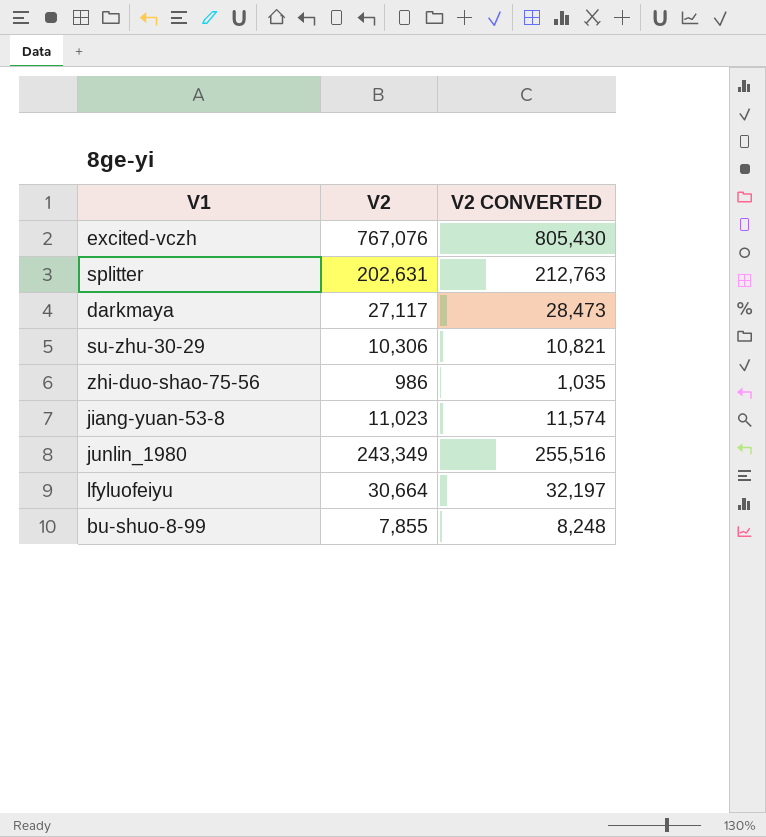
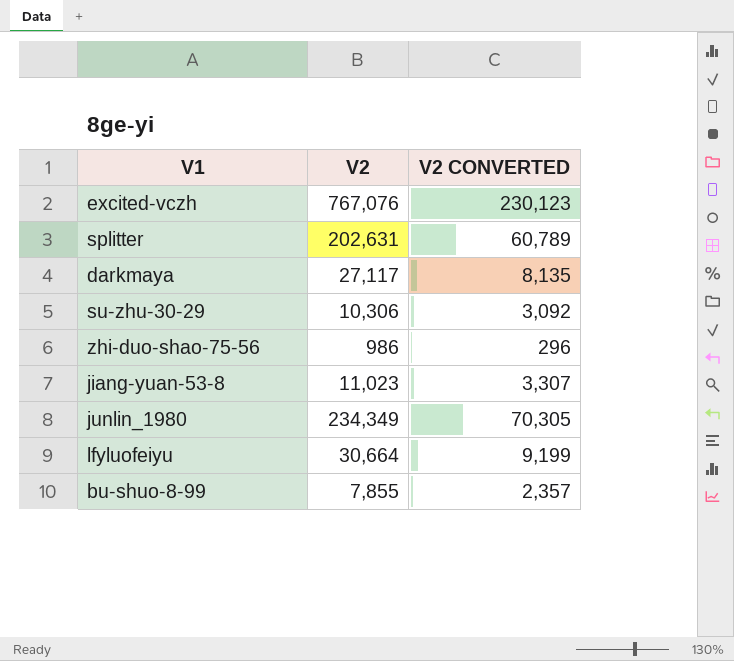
column V2 CONVERTED | formula: [V2] * 1.05 -> [V2] * 0.3
junlin_1980 | V2: 243,349 -> 234,349

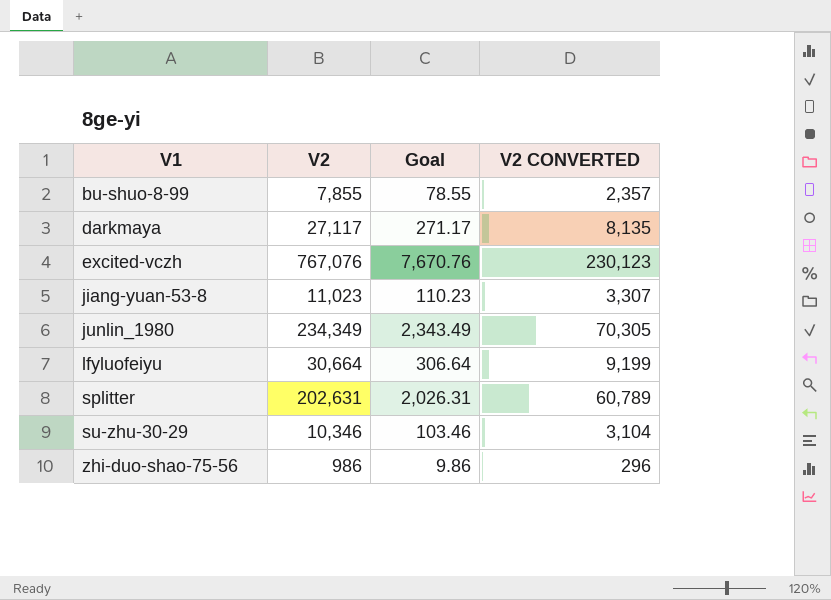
row order: none -> V1 ascending
column Goal | formula: none -> [V2] * 0.01
su-zhu-30-29 | V2: 10,306 -> 10,346
su-zhu-30-29 | V2 CONVERTED: 3,092 -> 3,104

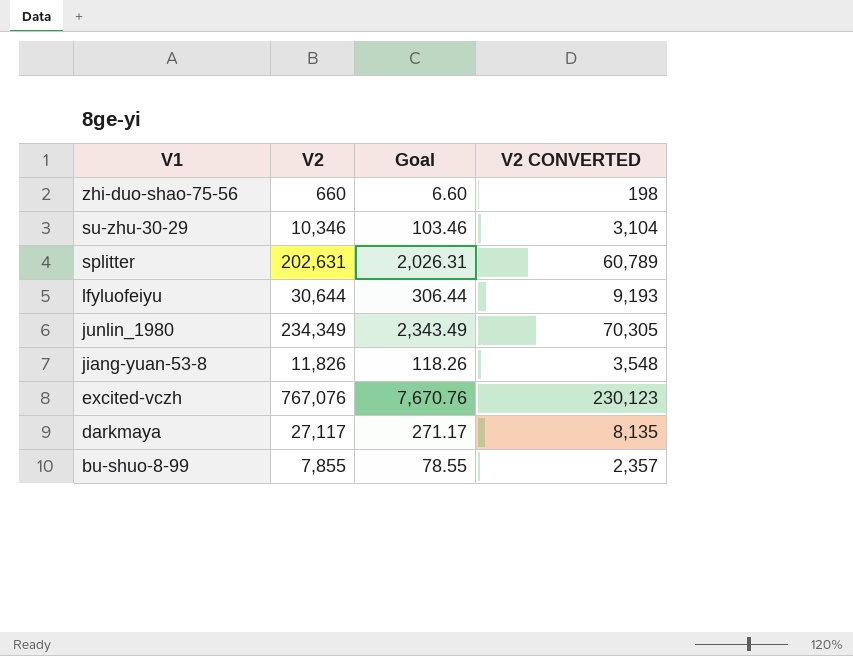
row order: V1 ascending -> V1 descending
zhi-duo-shao-75-56 | V2: 986 -> 660
zhi-duo-shao-75-56 | Goal: 9.86 -> 6.60
zhi-duo-shao-75-56 | V2 CONVERTED: 296 -> 198
lfyluofeiyu | V2: 30,664 -> 30,644
lfyluofeiyu | Goal: 306.64 -> 306.44
lfyluofeiyu | V2 CONVERTED: 9,199 -> 9,193
jiang-yuan-53-8 | V2: 11,023 -> 11,826
jiang-yuan-53-8 | Goal: 110.23 -> 118.26
jiang-yuan-53-8 | V2 CONVERTED: 3,307 -> 3,548

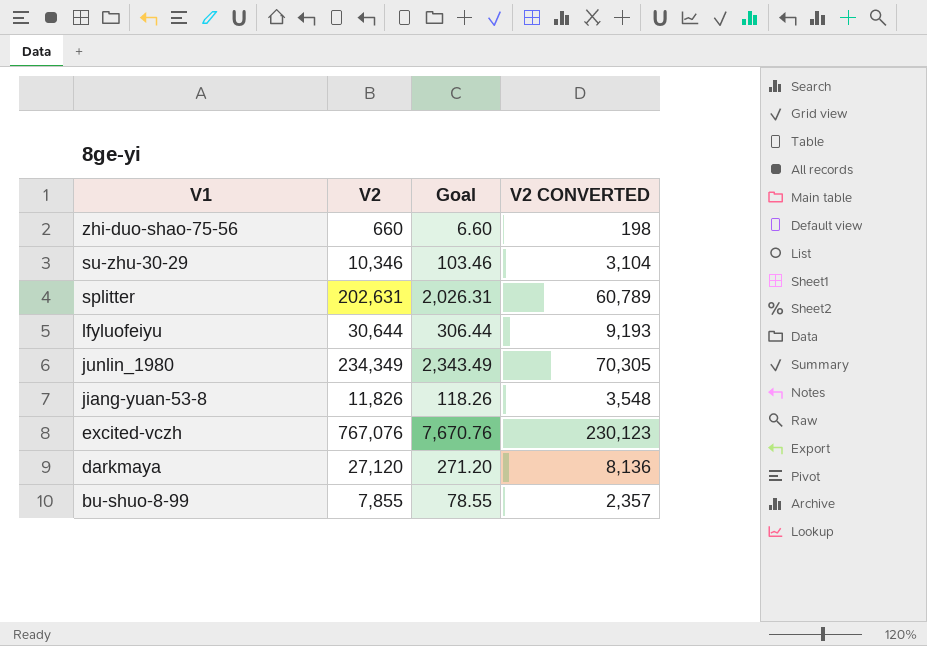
darkmaya | V2: 27,117 -> 27,120
darkmaya | Goal: 271.17 -> 271.20
darkmaya | V2 CONVERTED: 8,135 -> 8,136

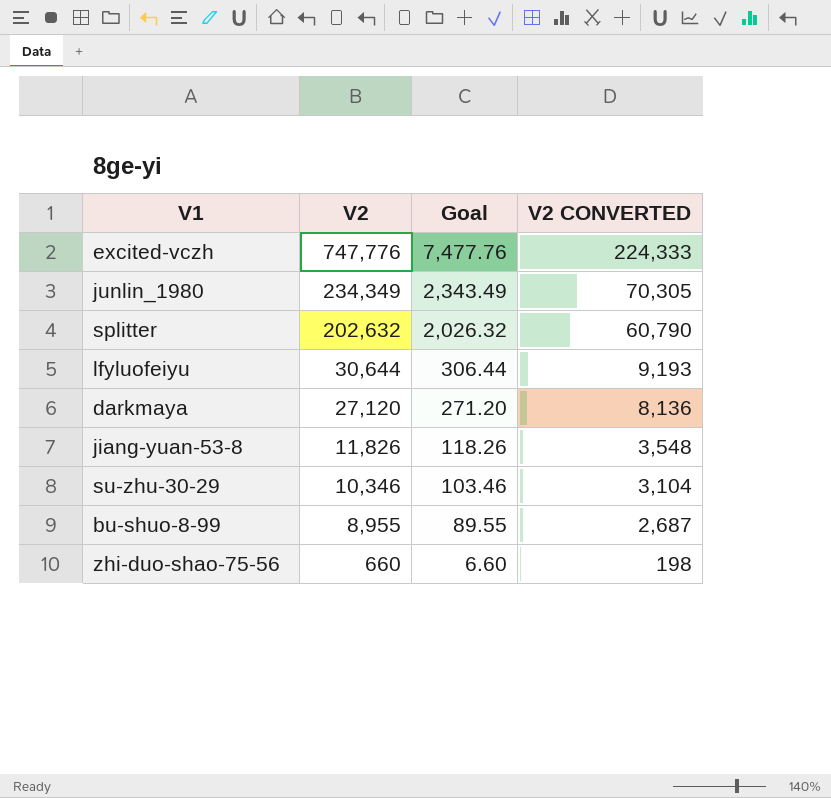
row order: V1 descending -> V2 descending
excited-vczh | V2: 767,076 -> 747,776
excited-vczh | Goal: 7,670.76 -> 7,477.76
excited-vczh | V2 CONVERTED: 230,123 -> 224,333
splitter | V2: 202,631 -> 202,632
splitter | Goal: 2,026.31 -> 2,026.32
splitter | V2 CONVERTED: 60,789 -> 60,790
bu-shuo-8-99 | V2: 7,855 -> 8,955
bu-shuo-8-99 | Goal: 78.55 -> 89.55
bu-shuo-8-99 | V2 CONVERTED: 2,357 -> 2,687

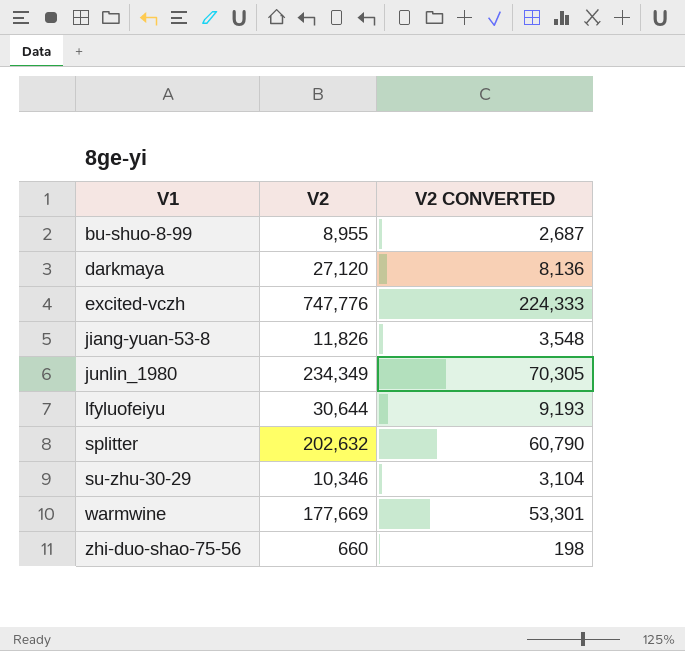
row order: V2 descending -> V1 ascending
column Goal | formula: [V2] * 0.01 -> none
row warmwine: none -> 177,669 | 53,301

